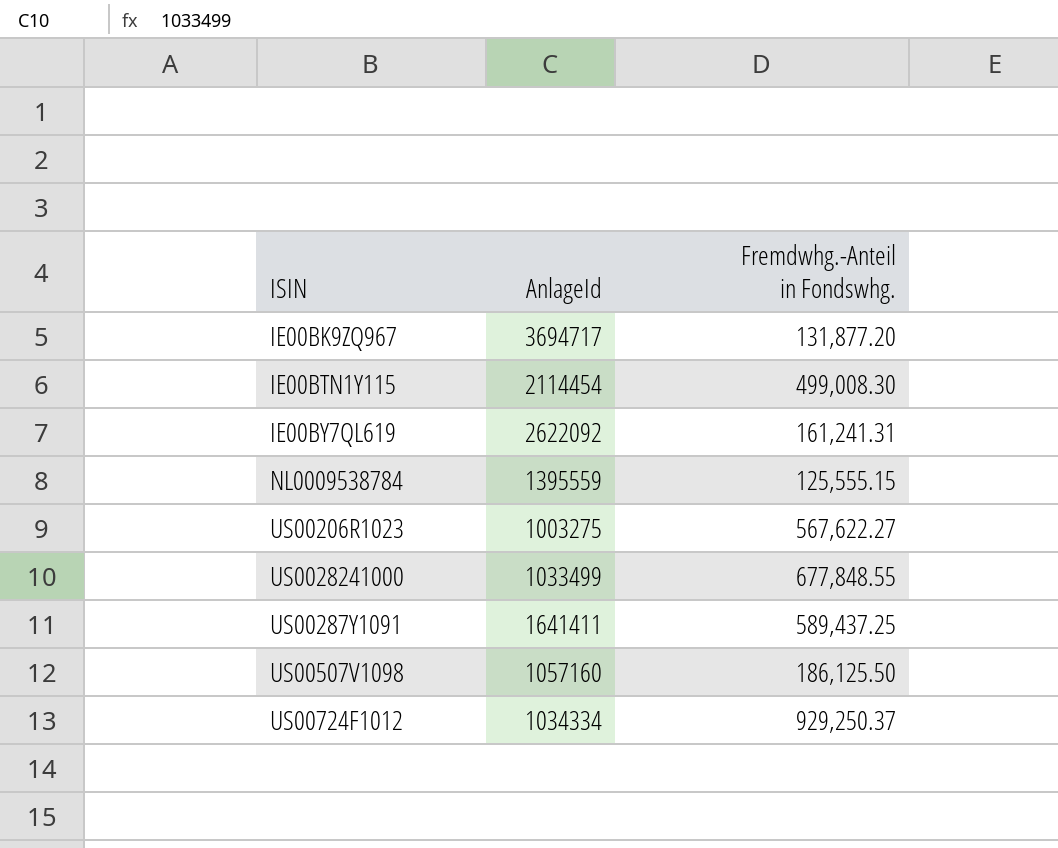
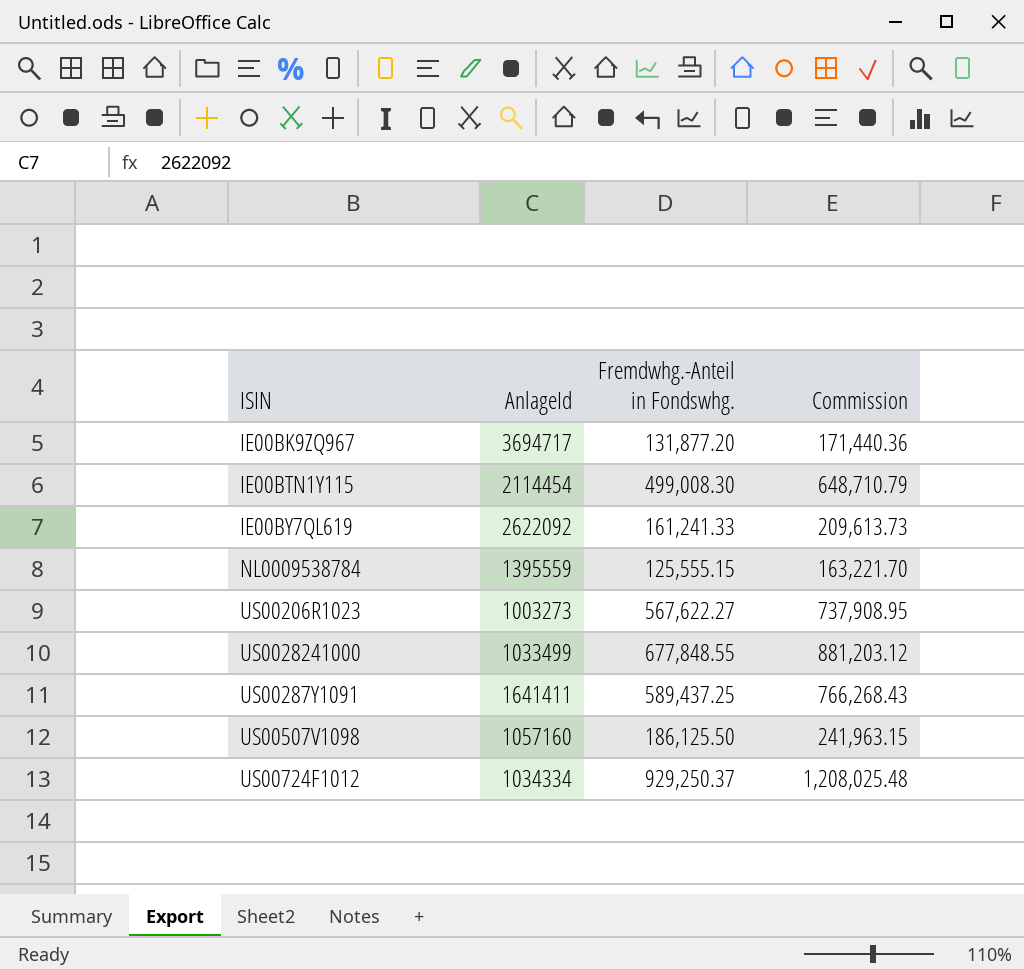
column Commission | formula: none -> [Fremdwhg.-Anteil in Fondswhg.] * 1.3
IE00BY7QL619 | Fremdwhg.-Anteil in Fondswhg.: 161,241.31 -> 161,241.33
US00206R1023 | AnlageId: 1003275 -> 1003273

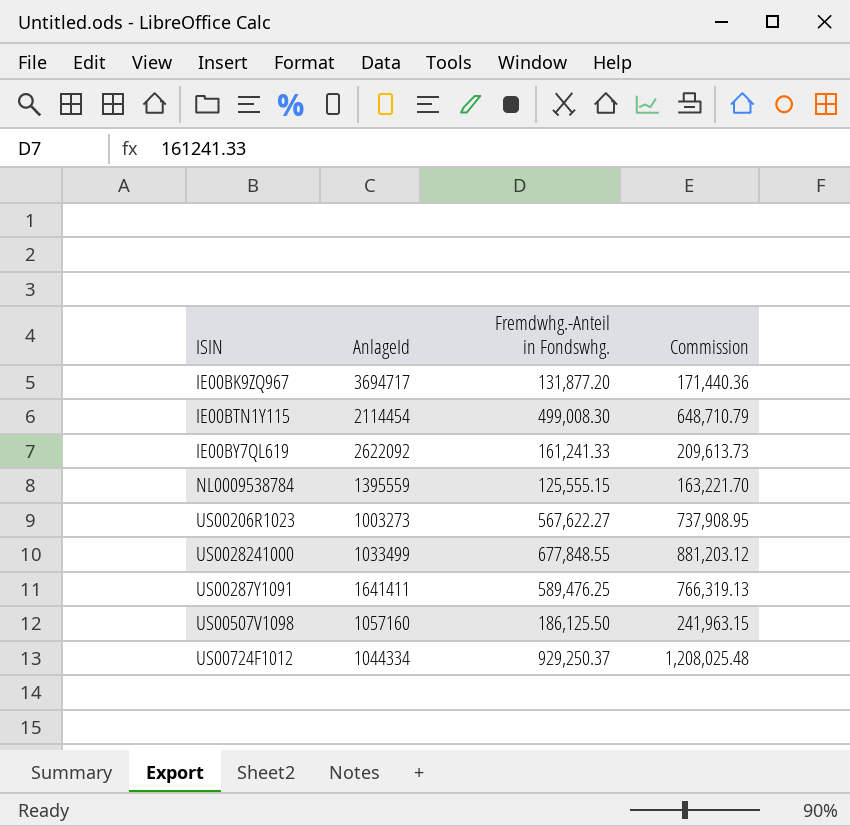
US00287Y1091 | Fremdwhg.-Anteil in Fondswhg.: 589,437.25 -> 589,476.25
US00287Y1091 | Commission: 766,268.43 -> 766,319.13
US00724F1012 | AnlageId: 1034334 -> 1044334

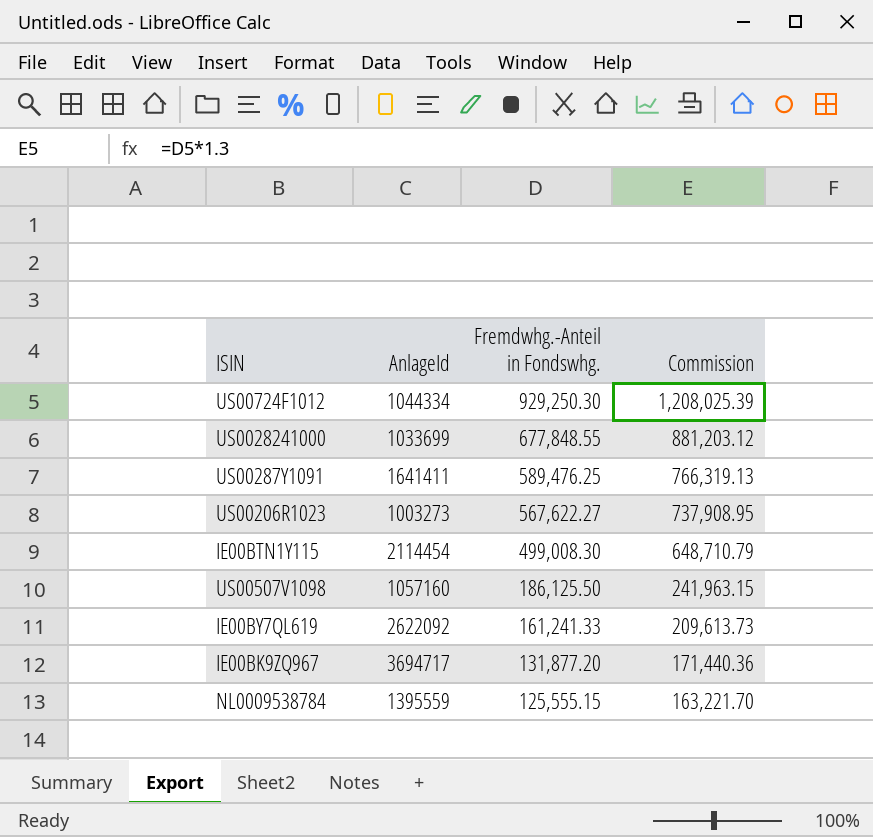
row order: none -> Fremdwhg.-Anteil in Fondswhg. descending
US00724F1012 | Fremdwhg.-Anteil in Fondswhg.: 929,250.37 -> 929,250.30
US00724F1012 | Commission: 1,208,025.48 -> 1,208,025.39
US0028241000 | AnlageId: 1033499 -> 1033699

